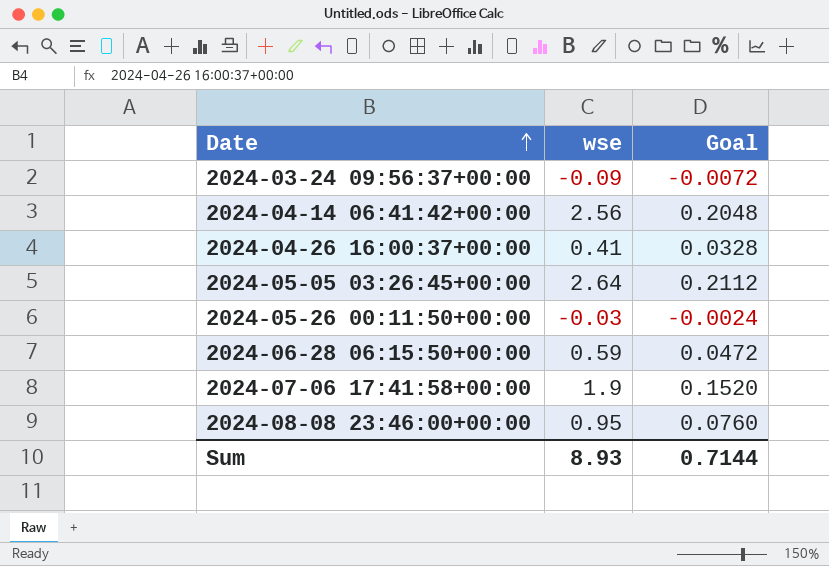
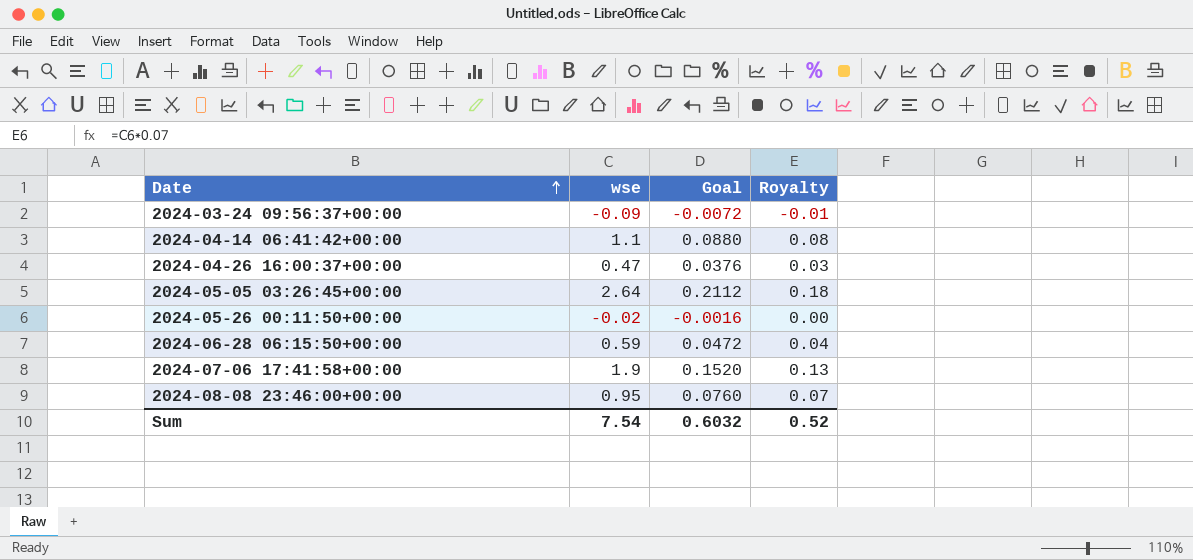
column Royalty | formula: none -> [wse] * 0.07
2024-04-14 06:41:42+00:00 | wse: 2.56 -> 1.1
2024-04-14 06:41:42+00:00 | Goal: 0.2048 -> 0.0880
2024-04-26 16:00:37+00:00 | wse: 0.41 -> 0.47
2024-04-26 16:00:37+00:00 | Goal: 0.0328 -> 0.0376
2024-05-26 00:11:50+00:00 | wse: -0.03 -> -0.02
2024-05-26 00:11:50+00:00 | Goal: -0.0024 -> -0.0016
Sum | wse: 8.93 -> 7.54
Sum | Goal: 0.7144 -> 0.6032

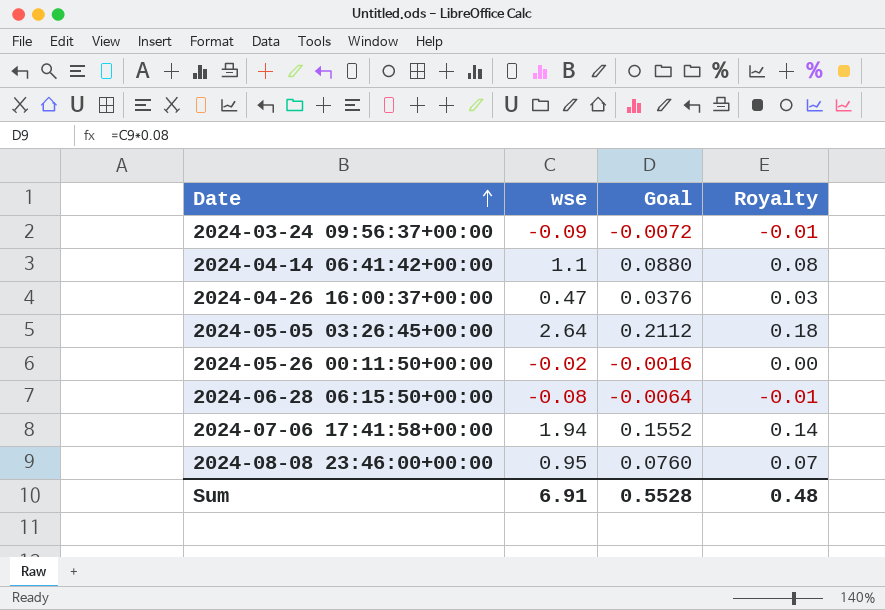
2024-06-28 06:15:50+00:00 | wse: 0.59 -> -0.08
2024-06-28 06:15:50+00:00 | Goal: 0.0472 -> -0.0064
2024-06-28 06:15:50+00:00 | Royalty: 0.04 -> -0.01
2024-07-06 17:41:58+00:00 | wse: 1.9 -> 1.94
2024-07-06 17:41:58+00:00 | Goal: 0.1520 -> 0.1552
2024-07-06 17:41:58+00:00 | Royalty: 0.13 -> 0.14
Sum | wse: 7.54 -> 6.91
Sum | Goal: 0.6032 -> 0.5528
Sum | Royalty: 0.52 -> 0.48

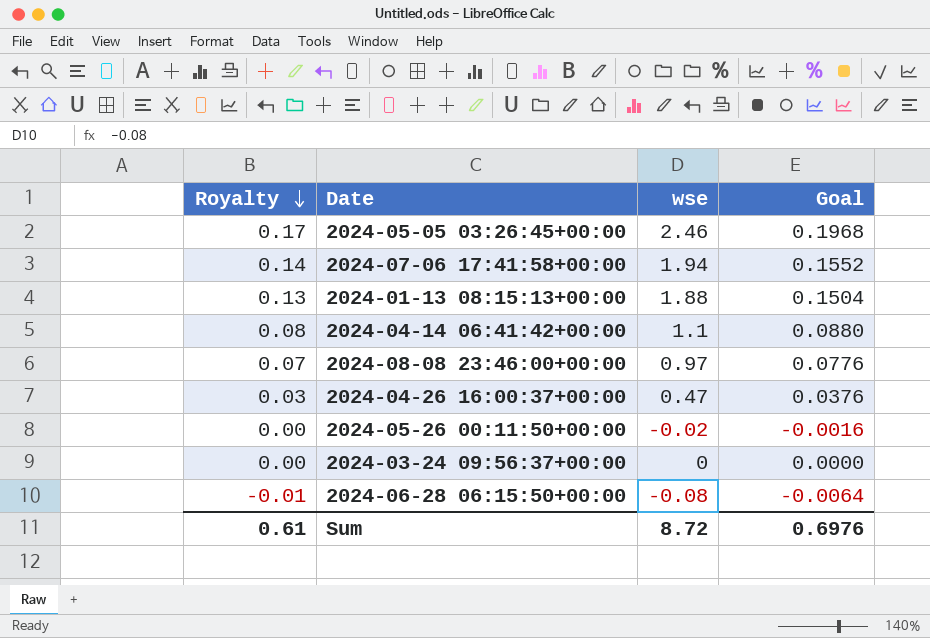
row order: Date ascending -> Royalty descending
column Royalty | position: 4 -> 1
2024-05-05 03:26:45+00:00 | Royalty: 0.18 -> 0.17
2024-05-05 03:26:45+00:00 | wse: 2.64 -> 2.46
2024-05-05 03:26:45+00:00 | Goal: 0.2112 -> 0.1968
row 2024-01-13 08:15:13+00:00: none -> 0.13 | 1.88 | 0.1504
2024-08-08 23:46:00+00:00 | wse: 0.95 -> 0.97
2024-08-08 23:46:00+00:00 | Goal: 0.0760 -> 0.0776
2024-03-24 09:56:37+00:00 | Royalty: -0.01 -> 0.00
2024-03-24 09:56:37+00:00 | wse: -0.09 -> 0
2024-03-24 09:56:37+00:00 | Goal: -0.0072 -> 0.0000
Sum | Royalty: 0.48 -> 0.61
Sum | wse: 6.91 -> 8.72
Sum | Goal: 0.5528 -> 0.6976

